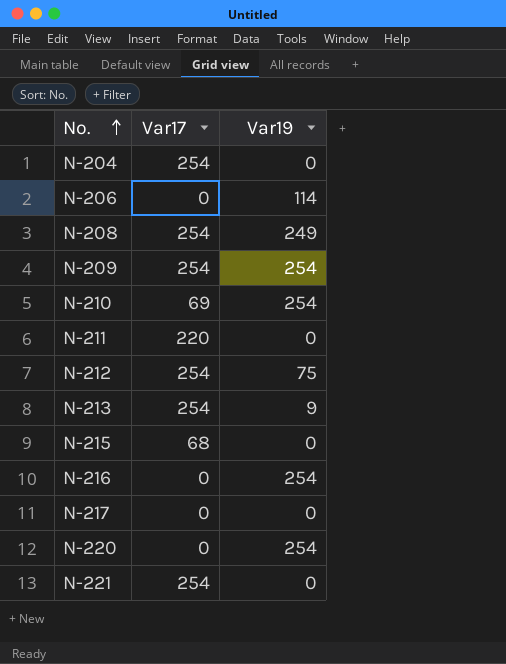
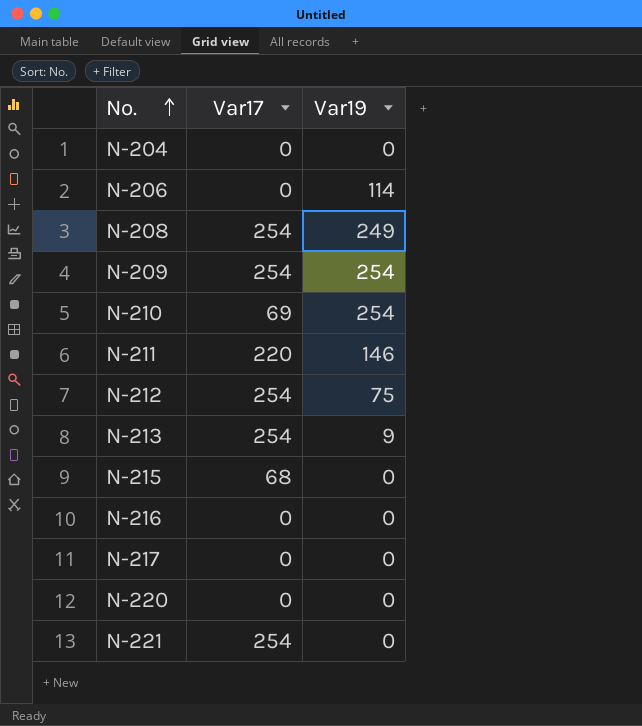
N-204 | Var17: 254 -> 0
N-211 | Var19: 0 -> 146
N-216 | Var19: 254 -> 0
N-220 | Var19: 254 -> 0

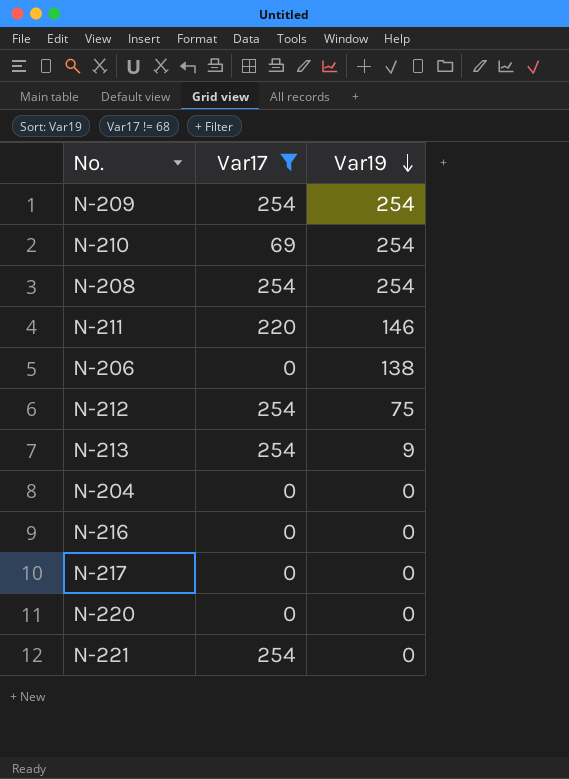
filter: none -> Var17 != 68
row order: No. ascending -> Var19 descending
N-208 | Var19: 249 -> 254
N-206 | Var19: 114 -> 138

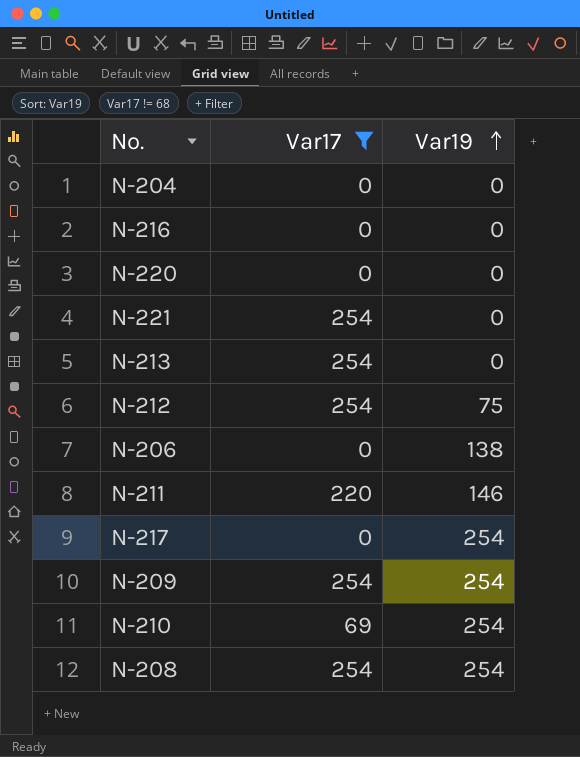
row order: Var19 descending -> Var19 ascending
N-213 | Var19: 9 -> 0
N-217 | Var19: 0 -> 254

